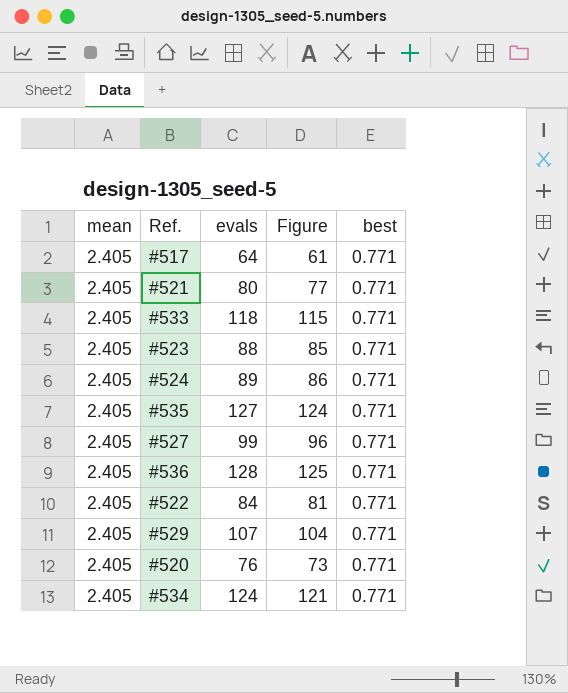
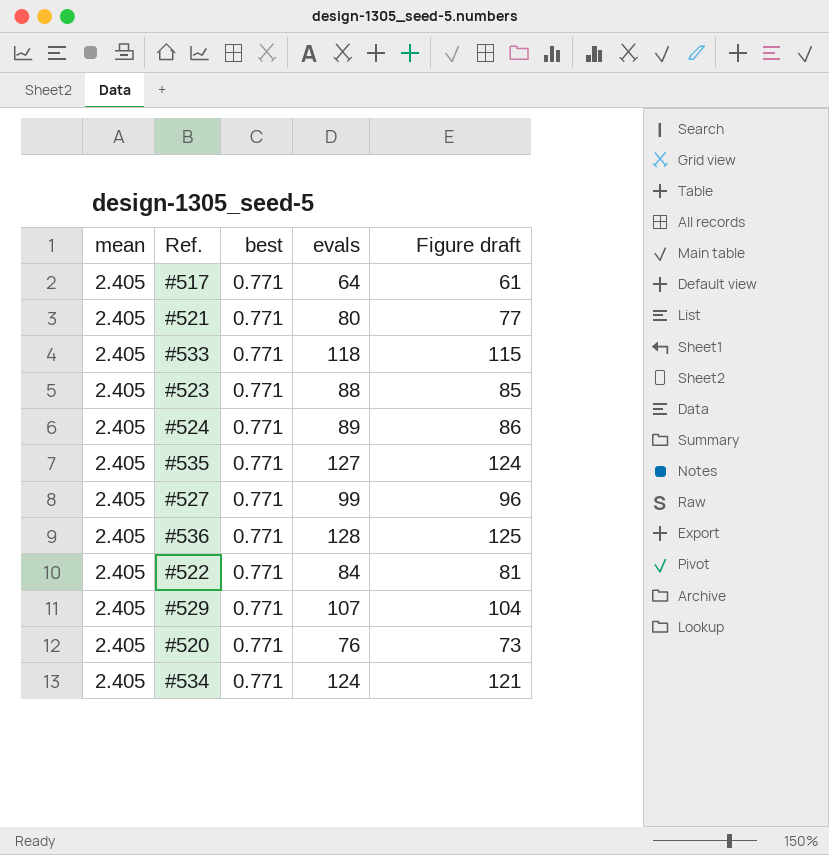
column best | position: 5 -> 3
column name: Figure -> Figure draft

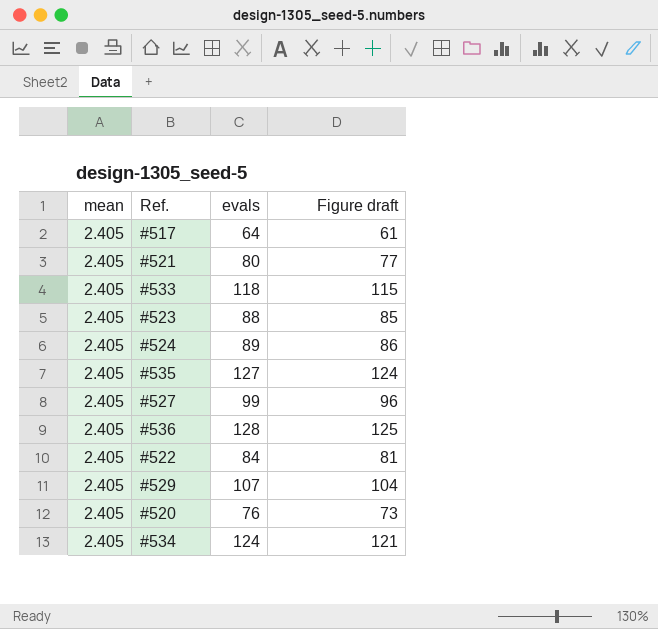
column best | position: 3 -> none

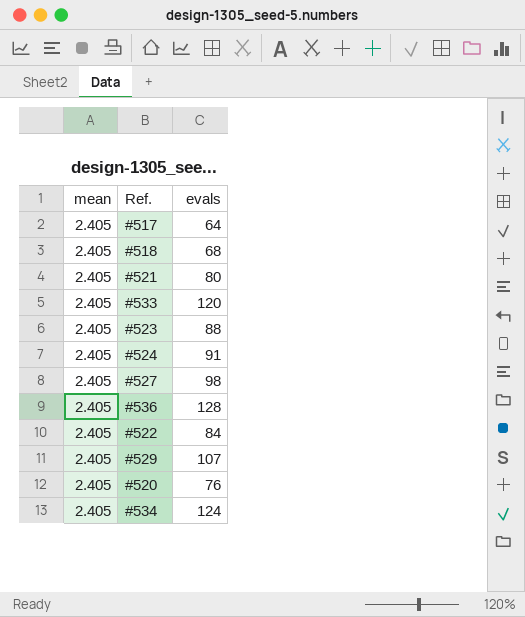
column Figure draft | formula: [evals] - 3 -> none
row #535: 2.405 | 127 | 124 -> none
row #518: none -> 2.405 | 68
#533 | evals: 118 -> 120
#524 | evals: 89 -> 91
#527 | evals: 99 -> 98

